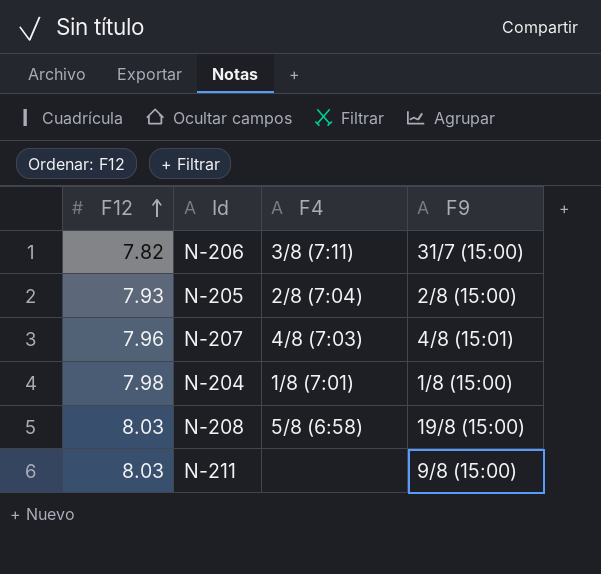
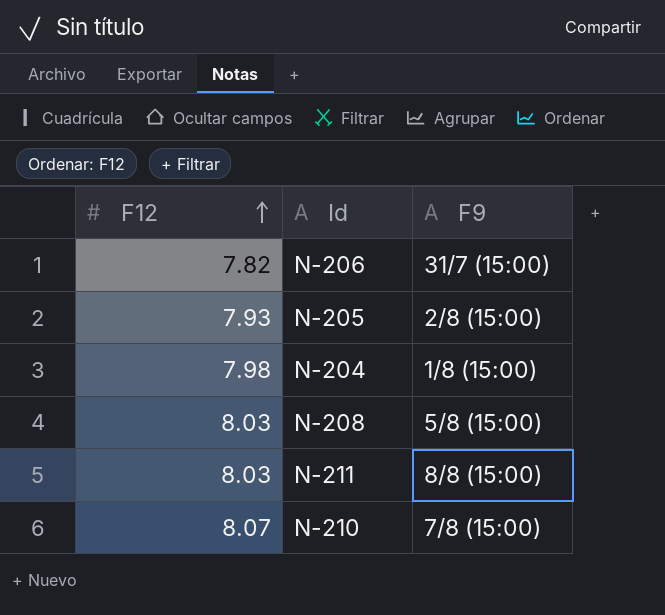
column F4 | position: 3 -> none
row N-207: 7.96 | 4/8 (7:03) | 4/8 (15:01) -> none
N-208 | F9: 19/8 (15:00) -> 5/8 (15:00)
N-211 | F9: 9/8 (15:00) -> 8/8 (15:00)
row N-210: none -> 8.07 | 7/8 (15:00)

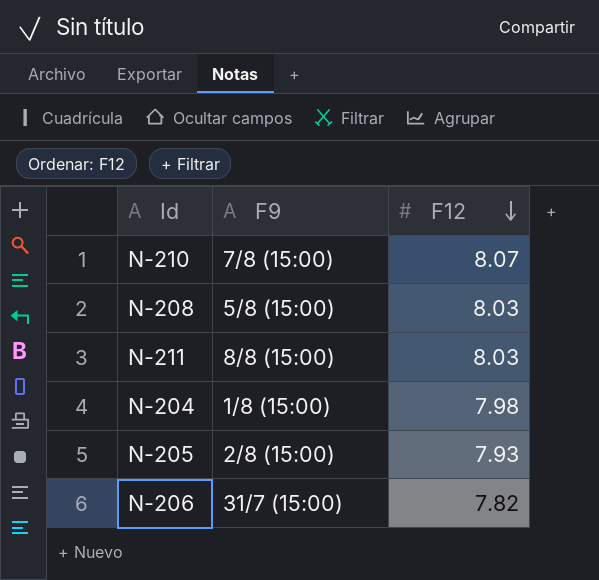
row order: F12 ascending -> F12 descending
column F12 | position: 1 -> 3

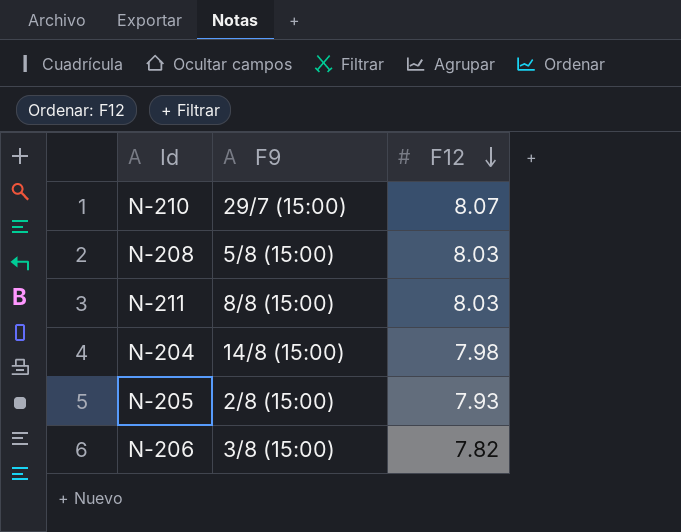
N-210 | F9: 7/8 (15:00) -> 29/7 (15:00)
N-204 | F9: 1/8 (15:00) -> 14/8 (15:00)
N-206 | F9: 31/7 (15:00) -> 3/8 (15:00)

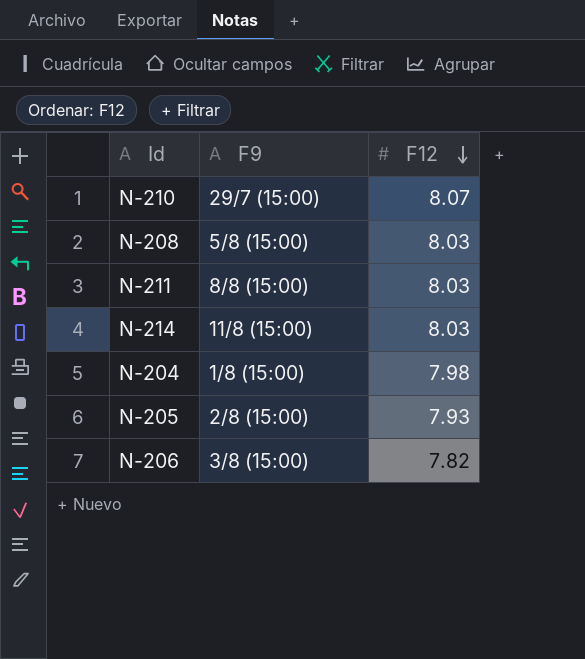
row N-214: none -> 11/8 (15:00) | 8.03
N-204 | F9: 14/8 (15:00) -> 1/8 (15:00)

